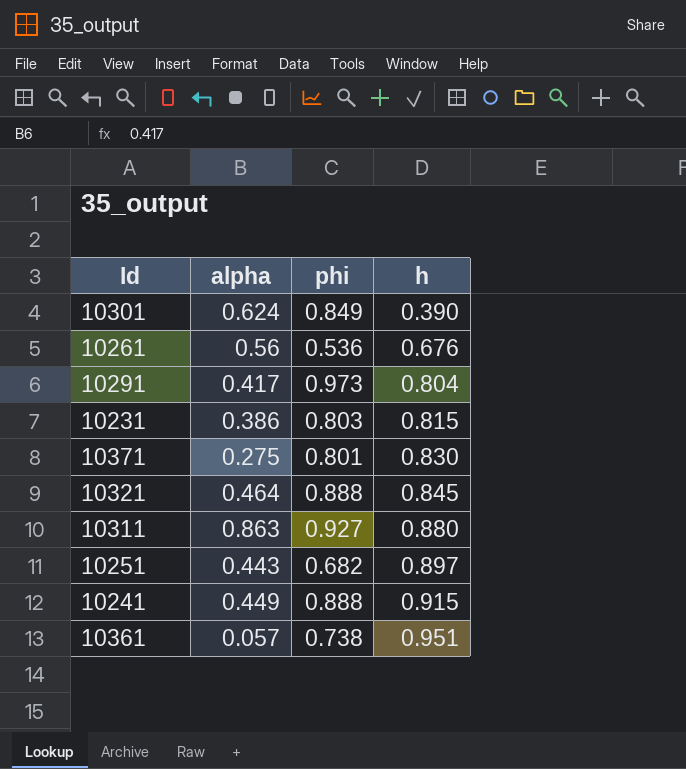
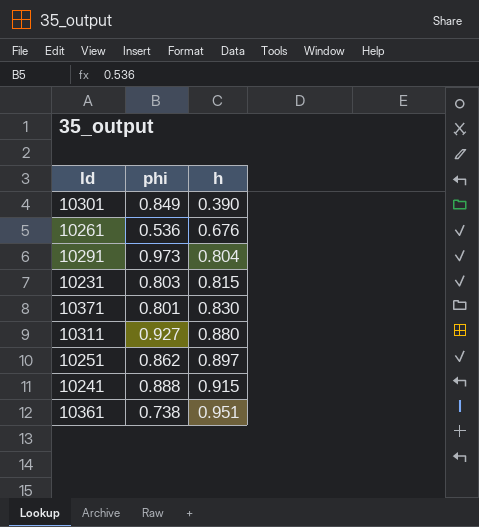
column alpha | position: 2 -> none
row 10321: 0.464 | 0.888 | 0.845 -> none
10251 | phi: 0.682 -> 0.862

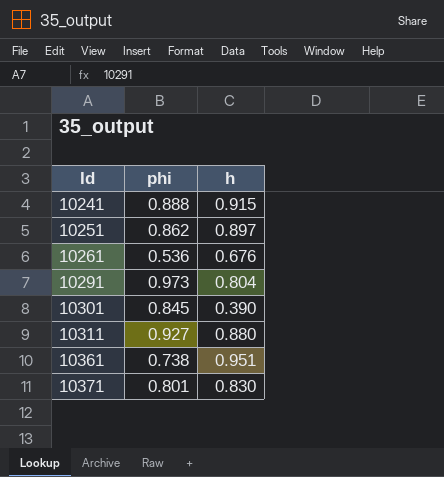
row order: h ascending -> Id ascending
row 10231: 0.803 | 0.815 -> none
10301 | phi: 0.849 -> 0.845

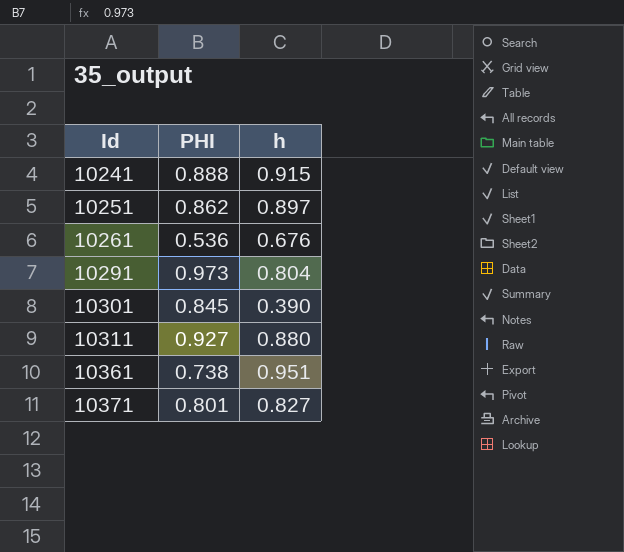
column name: phi -> PHI
10371 | h: 0.830 -> 0.827

